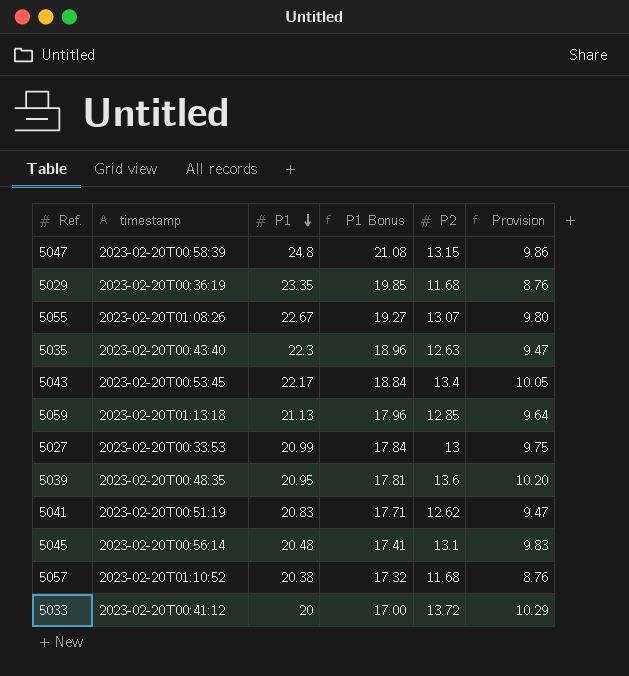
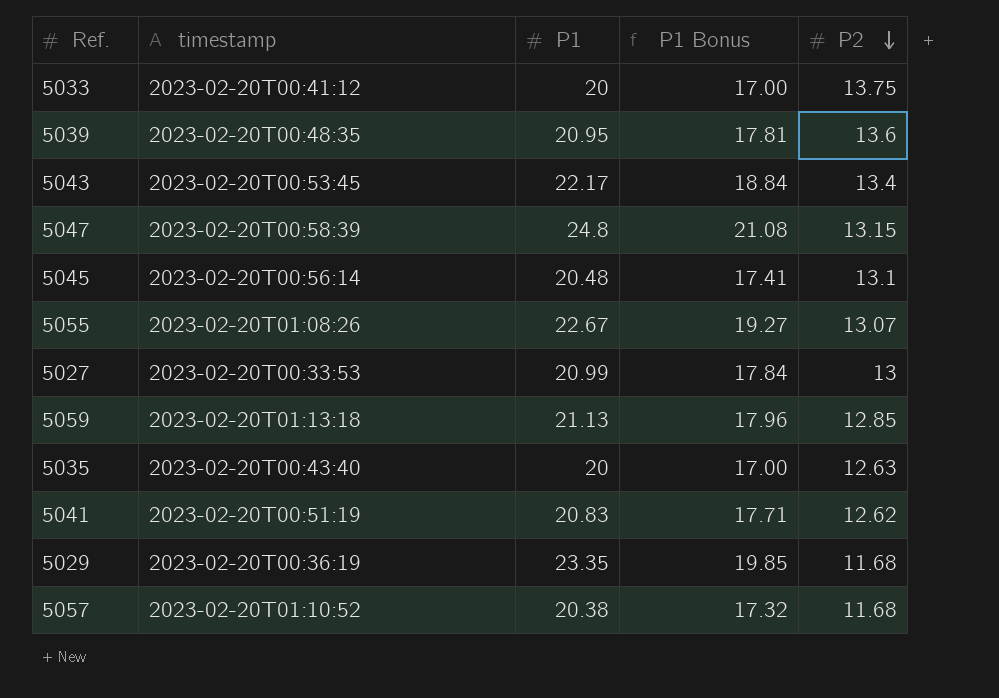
row order: P1 descending -> P2 descending
column Provision | formula: [P2] * 0.75 -> none
5033 | P2: 13.72 -> 13.75
5035 | P1: 22.3 -> 20
5035 | P1 Bonus: 18.96 -> 17.00

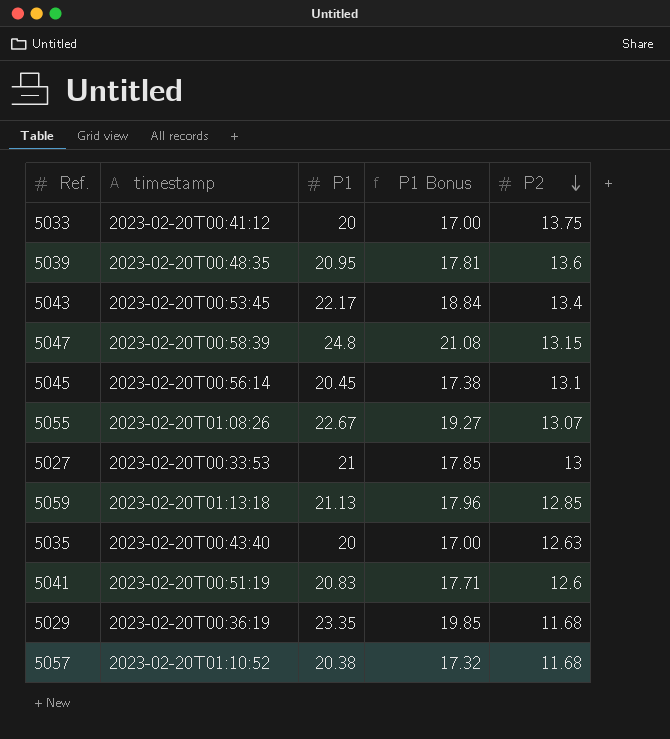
5045 | P1: 20.48 -> 20.45
5045 | P1 Bonus: 17.41 -> 17.38
5027 | P1: 20.99 -> 21
5027 | P1 Bonus: 17.84 -> 17.85
5041 | P2: 12.62 -> 12.6

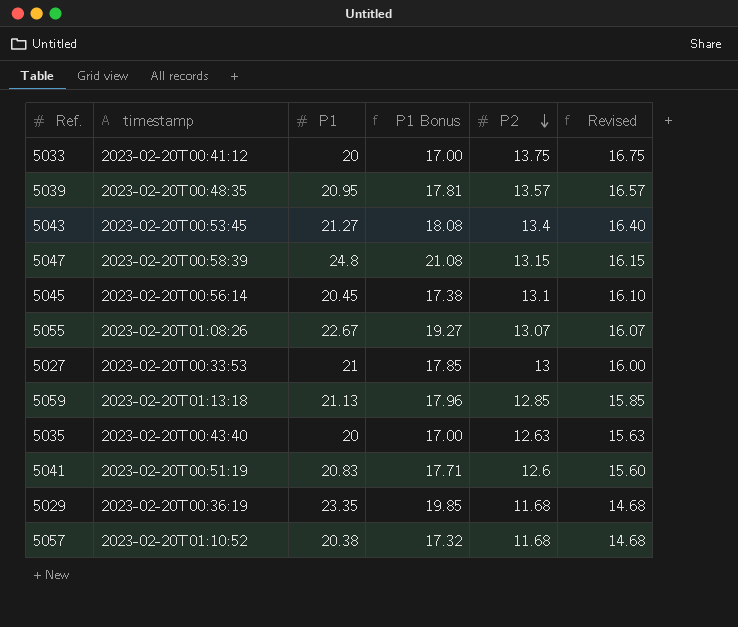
column Revised | formula: none -> [P2] + 3
5039 | P2: 13.6 -> 13.57
5043 | P1: 22.17 -> 21.27
5043 | P1 Bonus: 18.84 -> 18.08

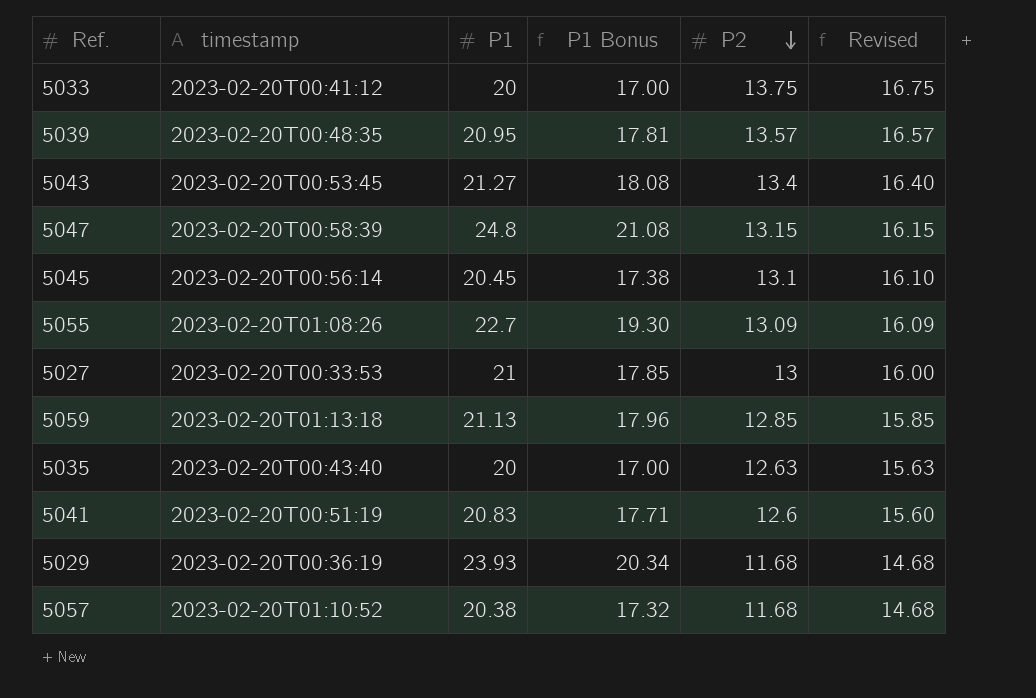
5055 | P1: 22.67 -> 22.7
5055 | P1 Bonus: 19.27 -> 19.30
5055 | P2: 13.07 -> 13.09
5055 | Revised: 16.07 -> 16.09
5029 | P1: 23.35 -> 23.93
5029 | P1 Bonus: 19.85 -> 20.34

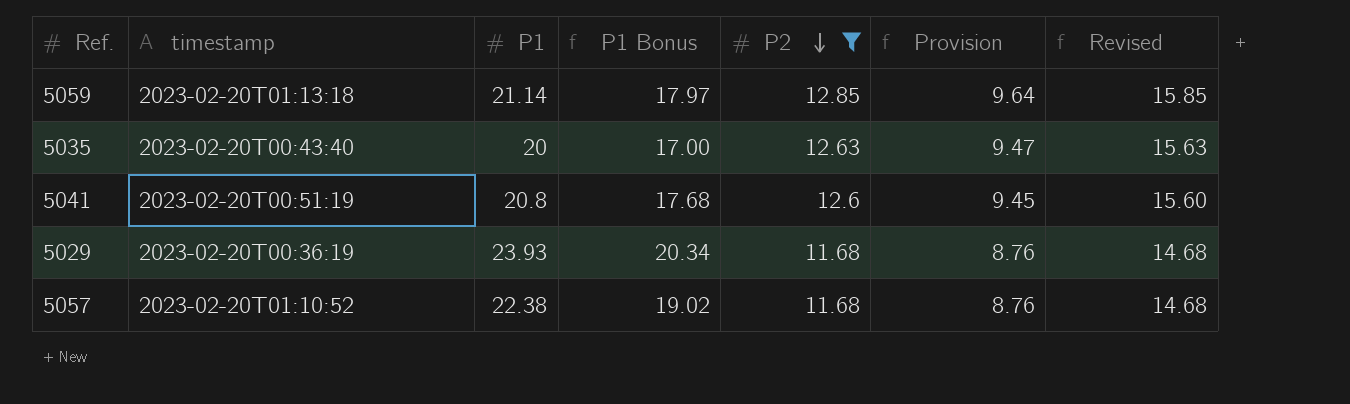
filter: none -> P2 <= 12.85
column Provision | formula: none -> [P2] * 0.75
5059 | P1: 21.13 -> 21.14
5059 | P1 Bonus: 17.96 -> 17.97
5041 | P1: 20.83 -> 20.8
5041 | P1 Bonus: 17.71 -> 17.68
5057 | P1: 20.38 -> 22.38
5057 | P1 Bonus: 17.32 -> 19.02

